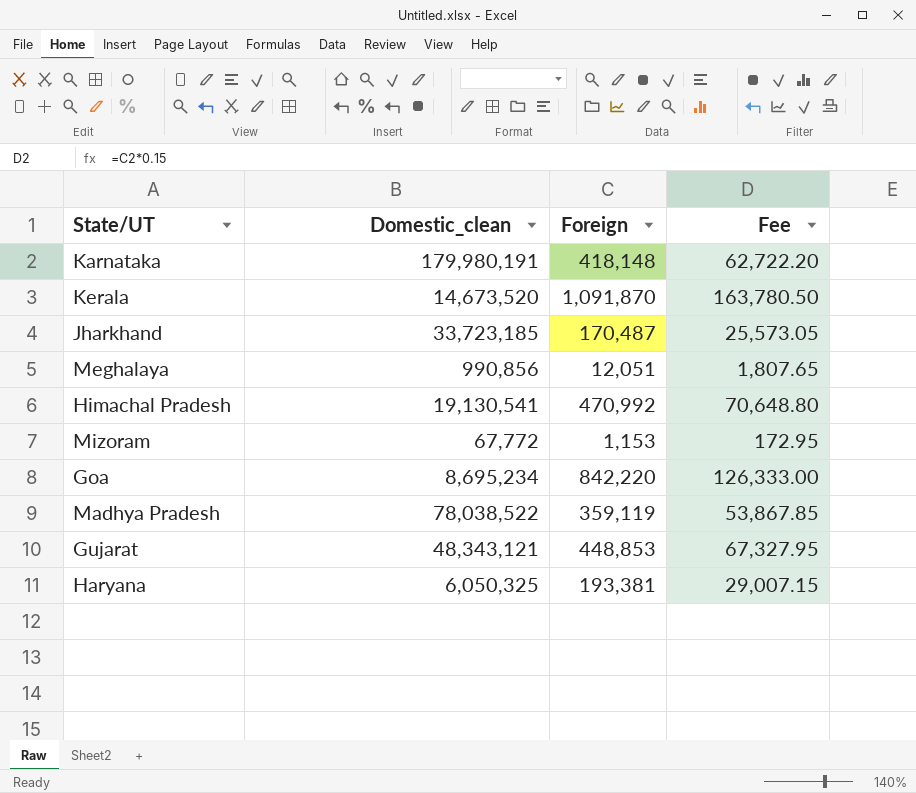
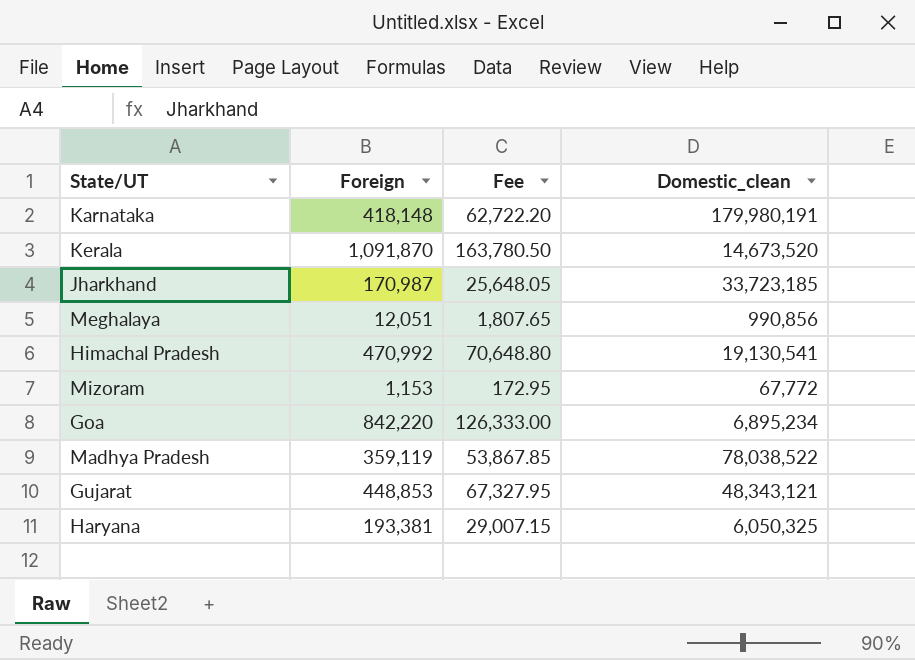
column Domestic_clean | position: 2 -> 4
Jharkhand | Foreign: 170,487 -> 170,987
Jharkhand | Fee: 25,573.05 -> 25,648.05
Goa | Domestic_clean: 8,695,234 -> 6,895,234

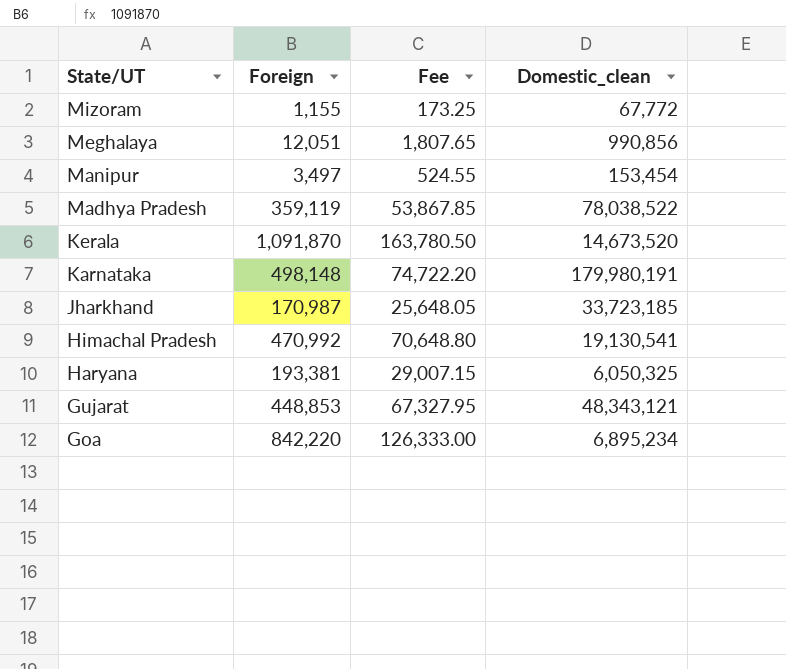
row order: none -> State/UT descending
Mizoram | Foreign: 1,153 -> 1,155
Mizoram | Fee: 172.95 -> 173.25
row Manipur: none -> 3,497 | 524.55 | 153,454
Karnataka | Foreign: 418,148 -> 498,148
Karnataka | Fee: 62,722.20 -> 74,722.20

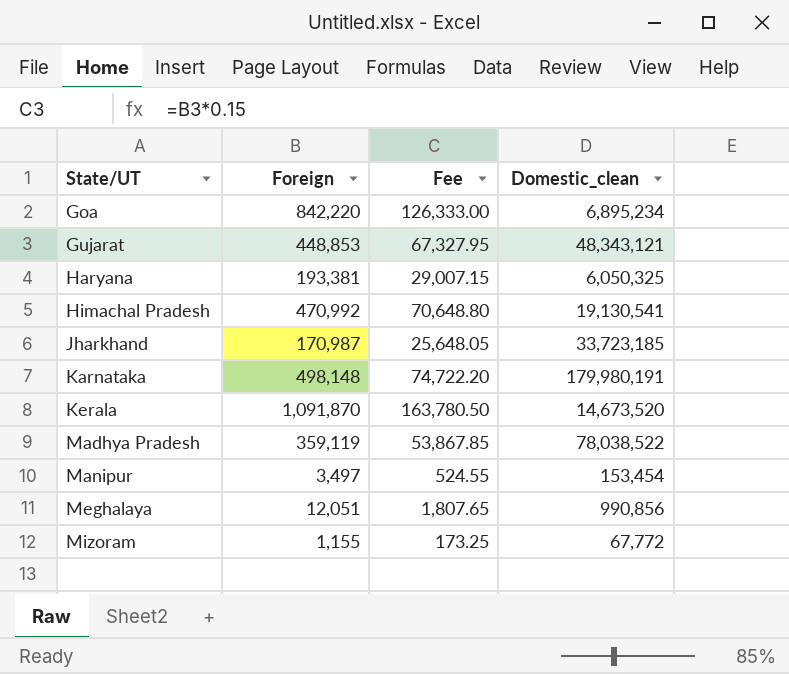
row order: State/UT descending -> State/UT ascending

